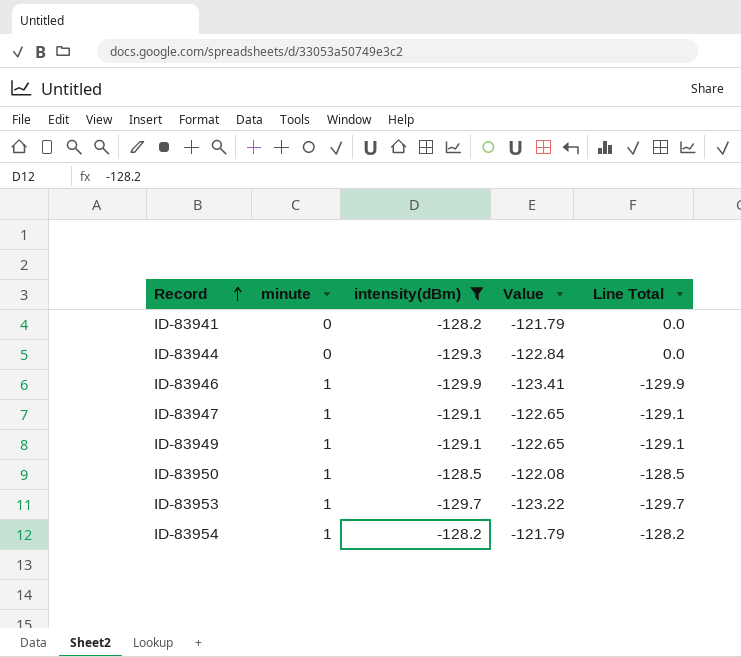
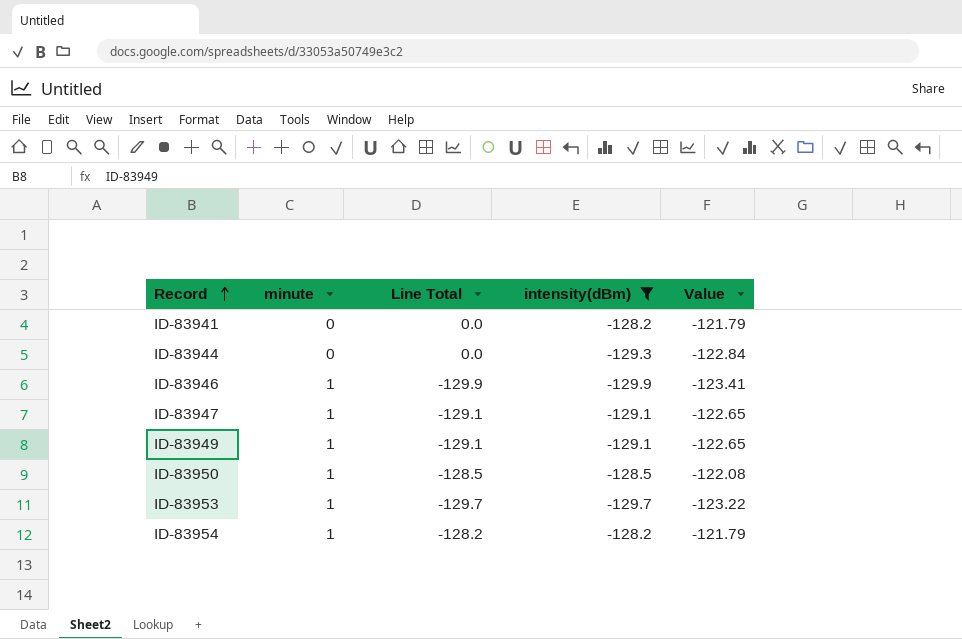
column Line Total | position: 5 -> 3

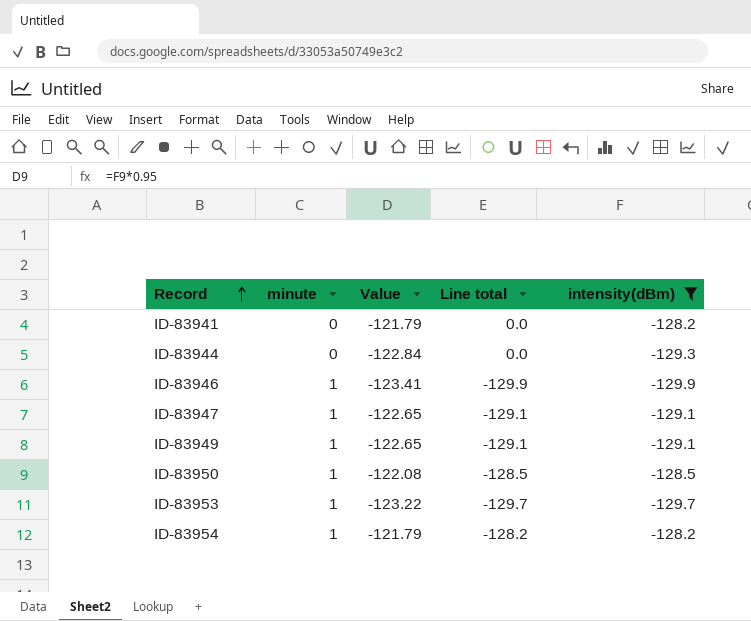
column Value | position: 5 -> 3
column name: Line Total -> Line total

